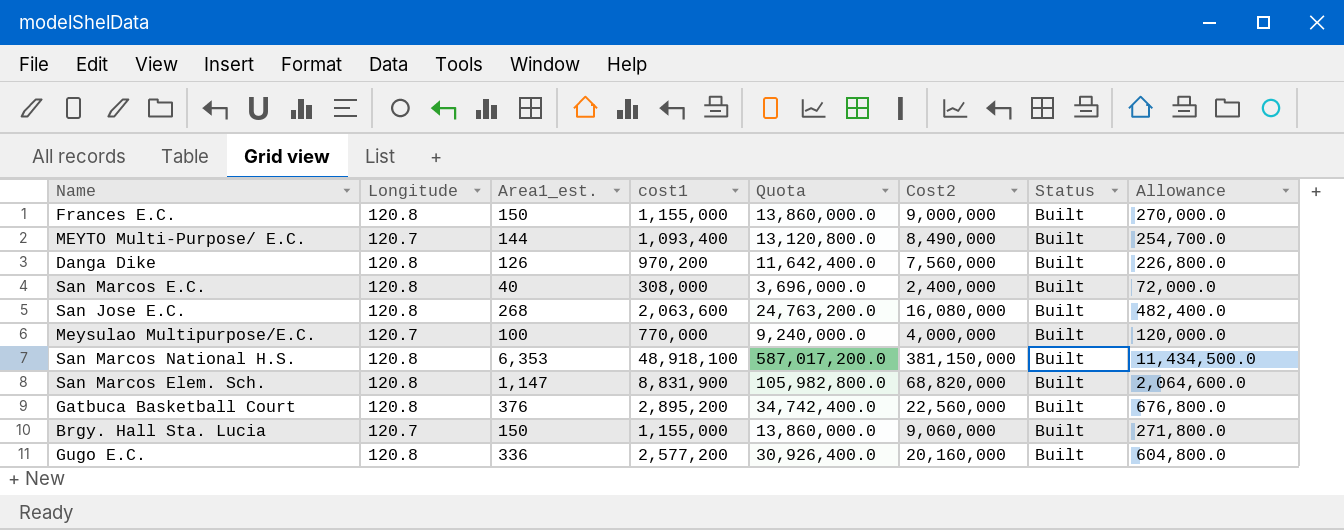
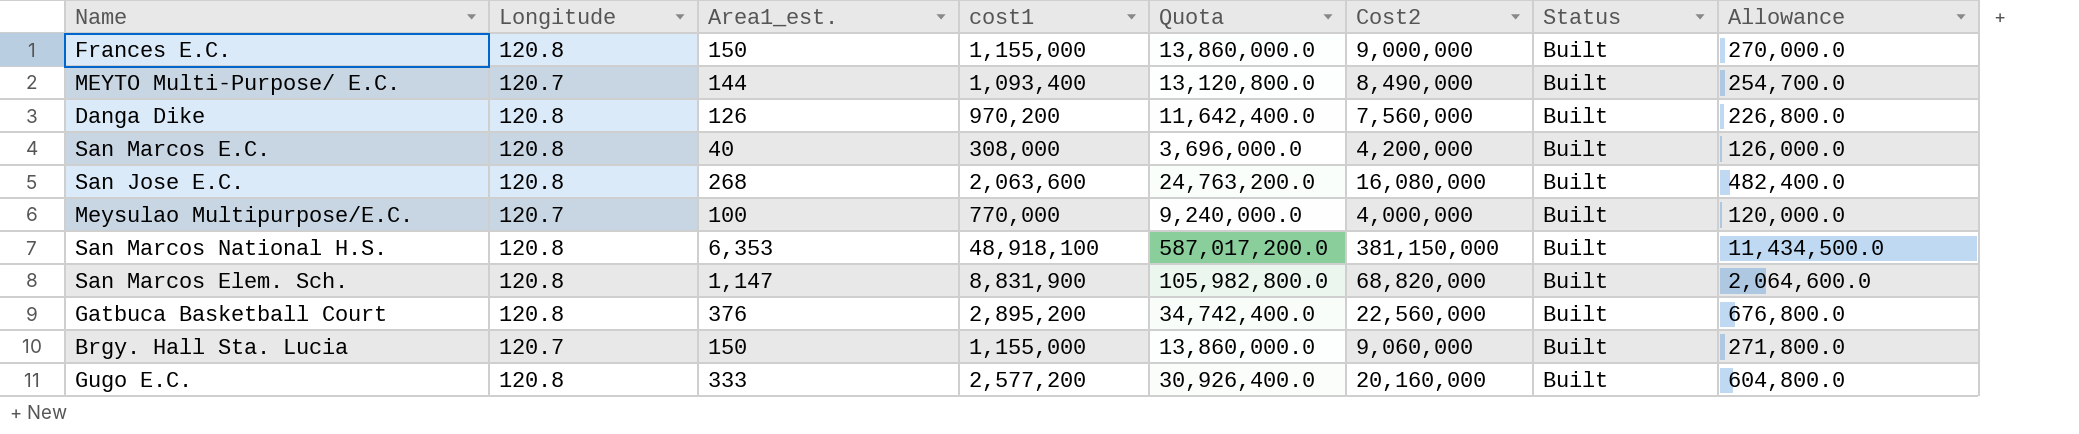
San Marcos E.C. | Cost2: 2,400,000 -> 4,200,000
San Marcos E.C. | Allowance: 72,000.0 -> 126,000.0
Gugo E.C. | Area1_est.: 336 -> 333

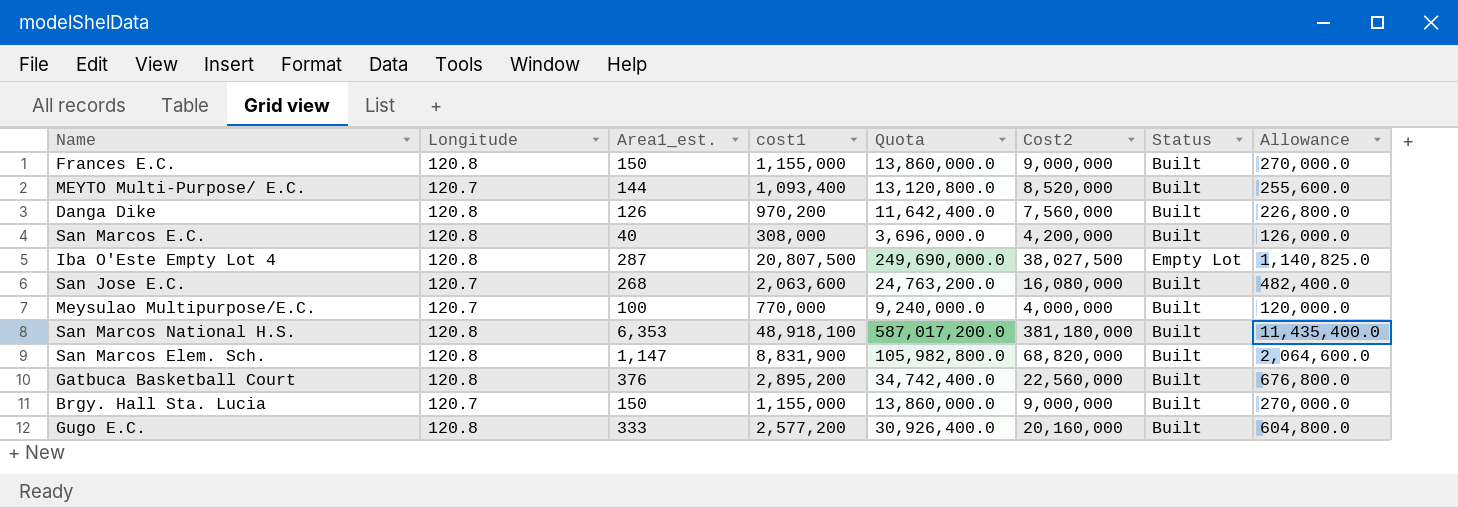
MEYTO Multi-Purpose/ E.C. | Cost2: 8,490,000 -> 8,520,000
MEYTO Multi-Purpose/ E.C. | Allowance: 254,700.0 -> 255,600.0
row Iba O'Este Empty Lot 4: none -> 120.8 | 287 | 20,807,500 | 249,690,000.0 | 38,027,500 | Empty Lot | 1,140,825.0
San Jose E.C. | Longitude: 120.8 -> 120.7
San Marcos National H.S. | Cost2: 381,150,000 -> 381,180,000
San Marcos National H.S. | Allowance: 11,434,500.0 -> 11,435,400.0
Brgy. Hall Sta. Lucia | Cost2: 9,060,000 -> 9,000,000
Brgy. Hall Sta. Lucia | Allowance: 271,800.0 -> 270,000.0

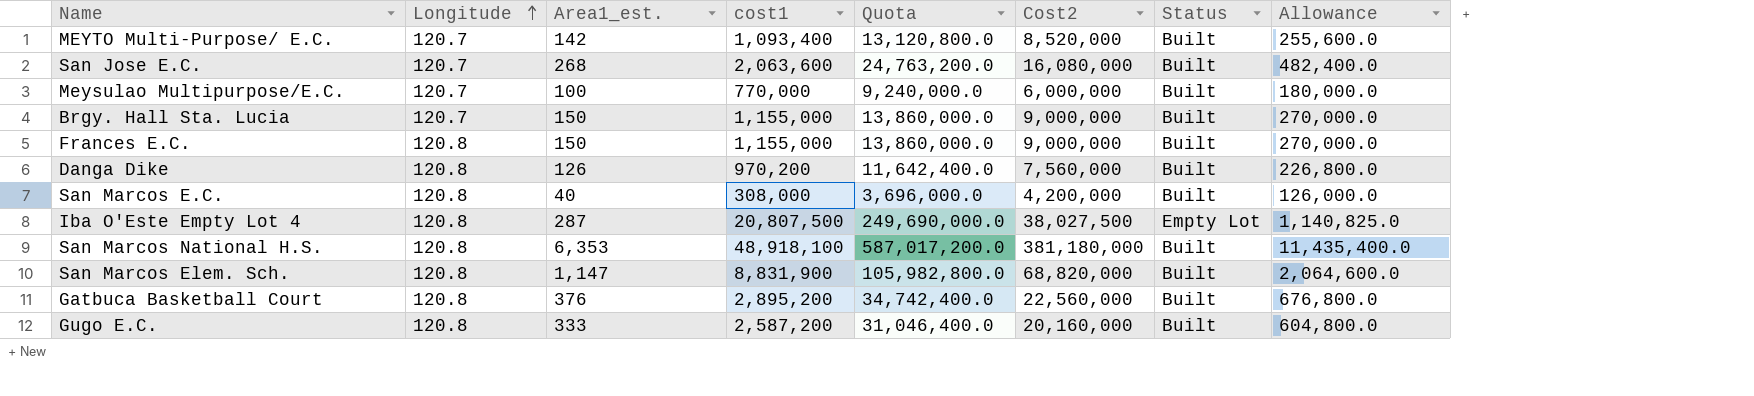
row order: none -> Longitude ascending
MEYTO Multi-Purpose/ E.C. | Area1_est.: 144 -> 142
Meysulao Multipurpose/E.C. | Cost2: 4,000,000 -> 6,000,000
Meysulao Multipurpose/E.C. | Allowance: 120,000.0 -> 180,000.0
Gugo E.C. | cost1: 2,577,200 -> 2,587,200
Gugo E.C. | Quota: 30,926,400.0 -> 31,046,400.0

